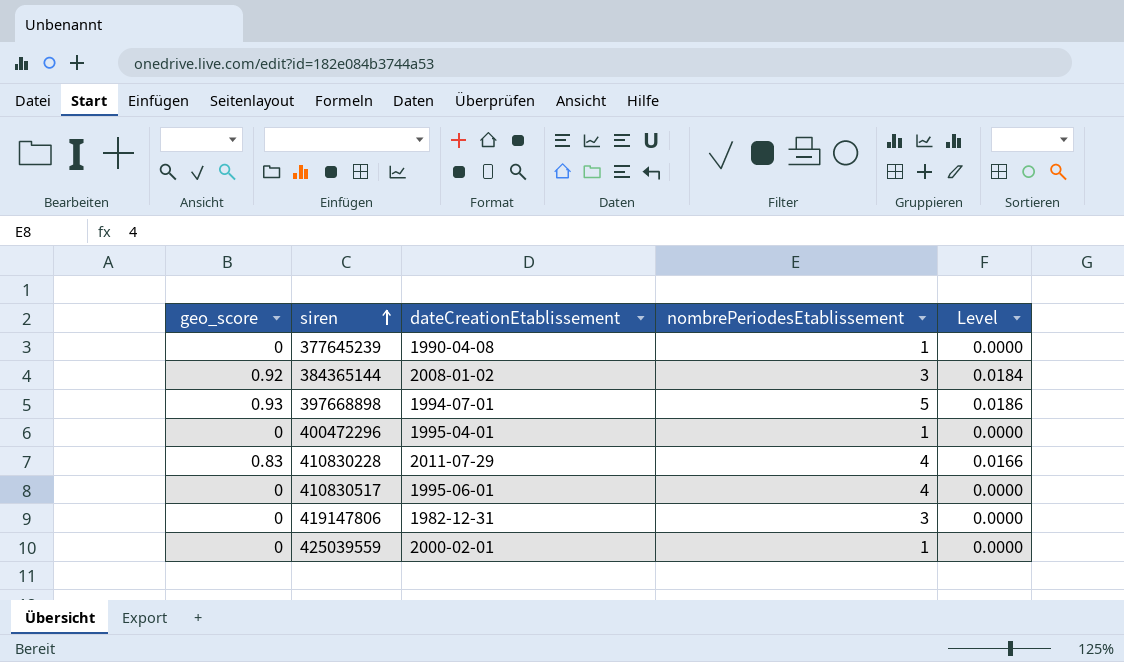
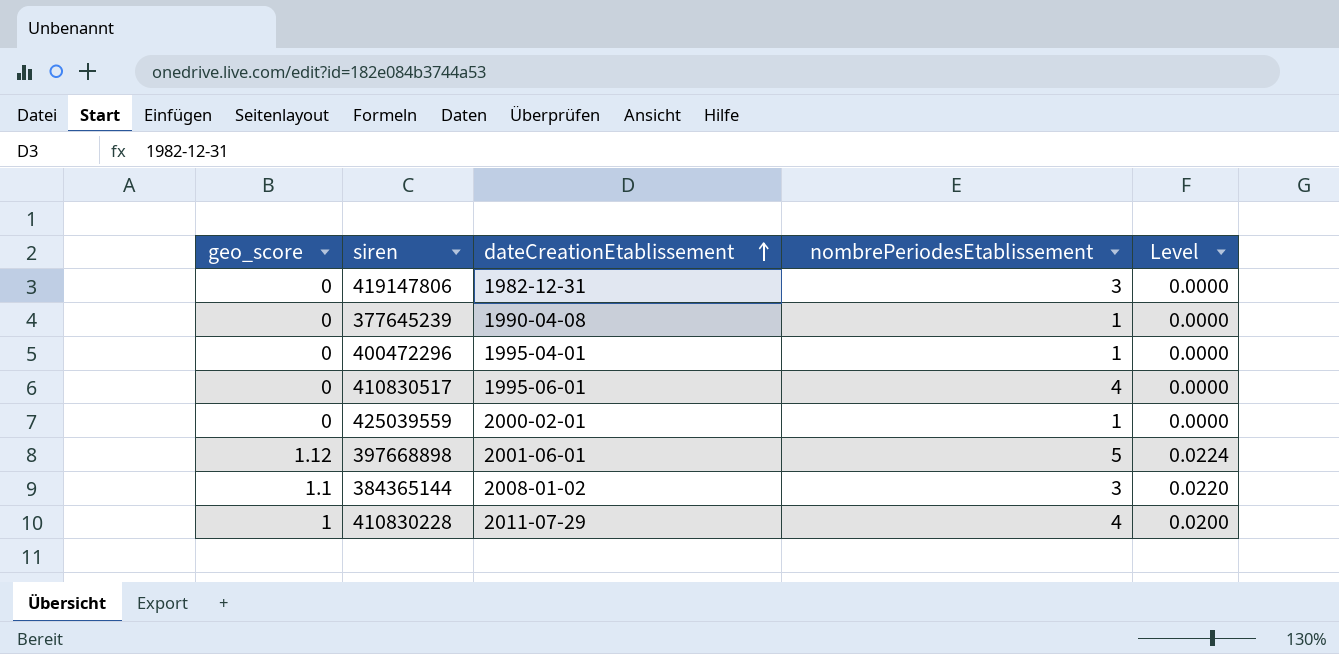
row order: siren ascending -> dateCreationEtablissement ascending
397668898 | geo_score: 0.93 -> 1.12
397668898 | dateCreationEtablissement: 1994-07-01 -> 2001-06-01
397668898 | Level: 0.0186 -> 0.0224
384365144 | geo_score: 0.92 -> 1.1
384365144 | Level: 0.0184 -> 0.0220
410830228 | geo_score: 0.83 -> 1
410830228 | Level: 0.0166 -> 0.0200

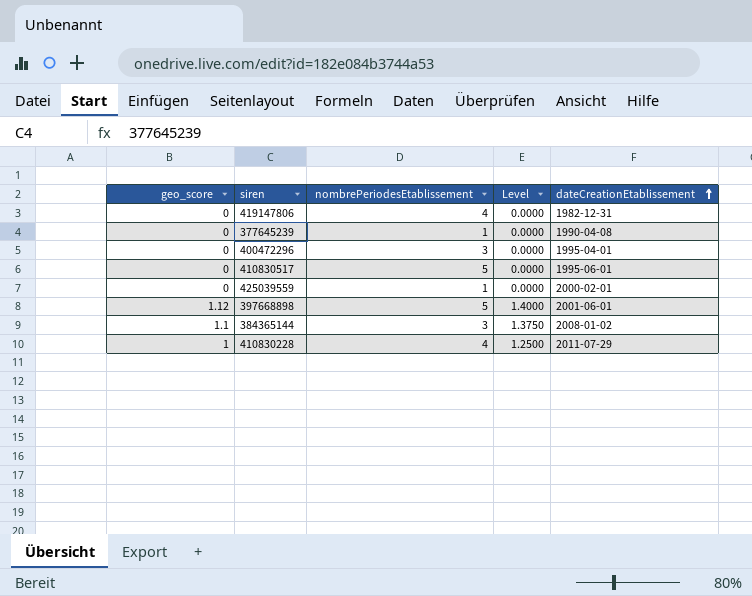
column Level | formula: [geo_score] * 0.02 -> [geo_score] * 1.25
column dateCreationEtablissement | position: 3 -> 5
419147806 | nombrePeriodesEtablissement: 3 -> 4
400472296 | nombrePeriodesEtablissement: 1 -> 3
410830517 | nombrePeriodesEtablissement: 4 -> 5

